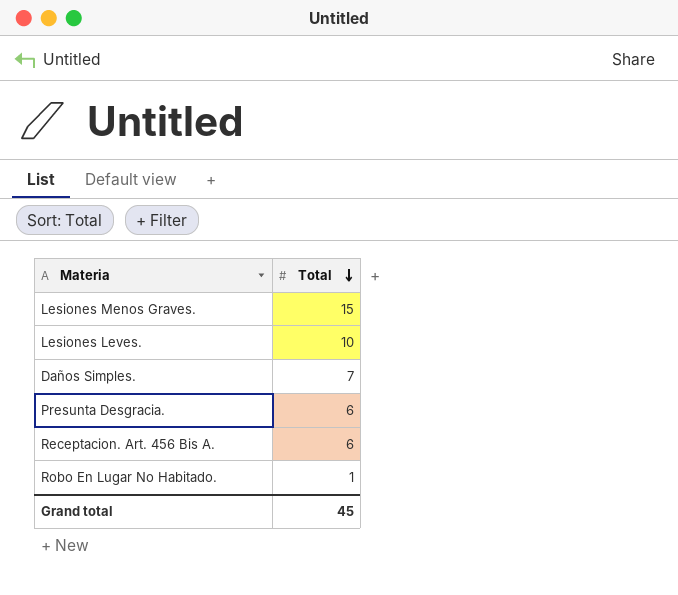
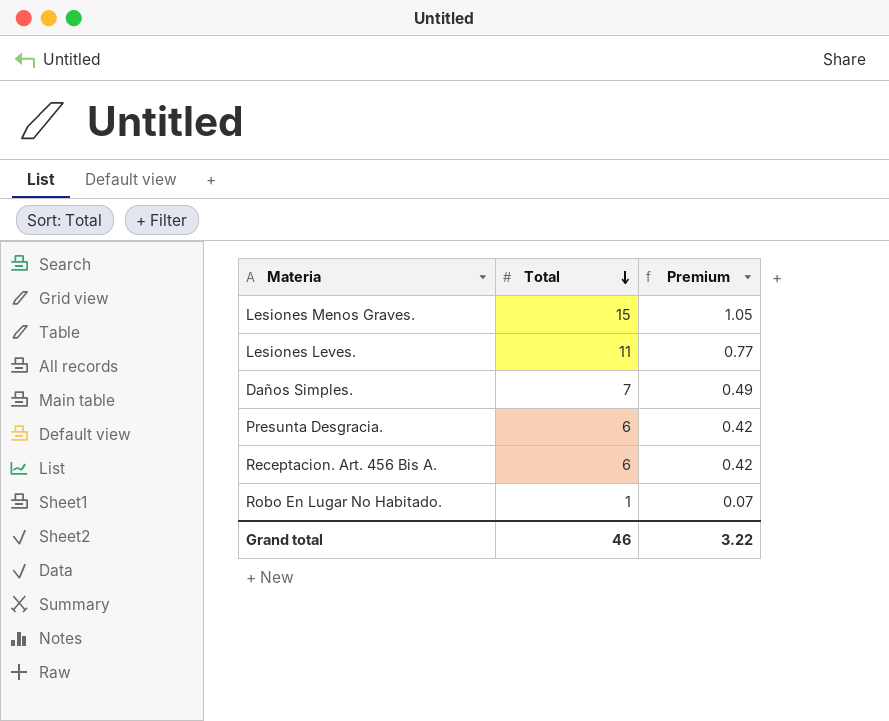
column Premium | formula: none -> [Total] * 0.07
Lesiones Leves. | Total: 10 -> 11
Grand total | Total: 45 -> 46

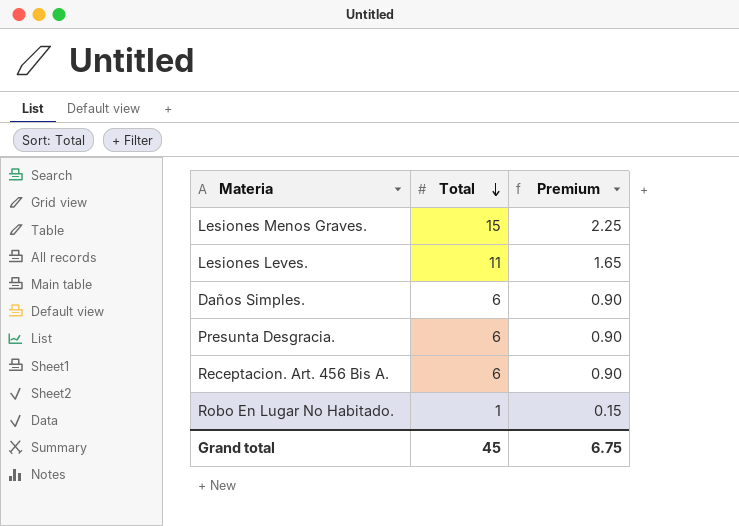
column Premium | formula: [Total] * 0.07 -> [Total] * 0.15
Daños Simples. | Total: 7 -> 6
Grand total | Total: 46 -> 45
Grand total | Premium: 3.22 -> 6.75

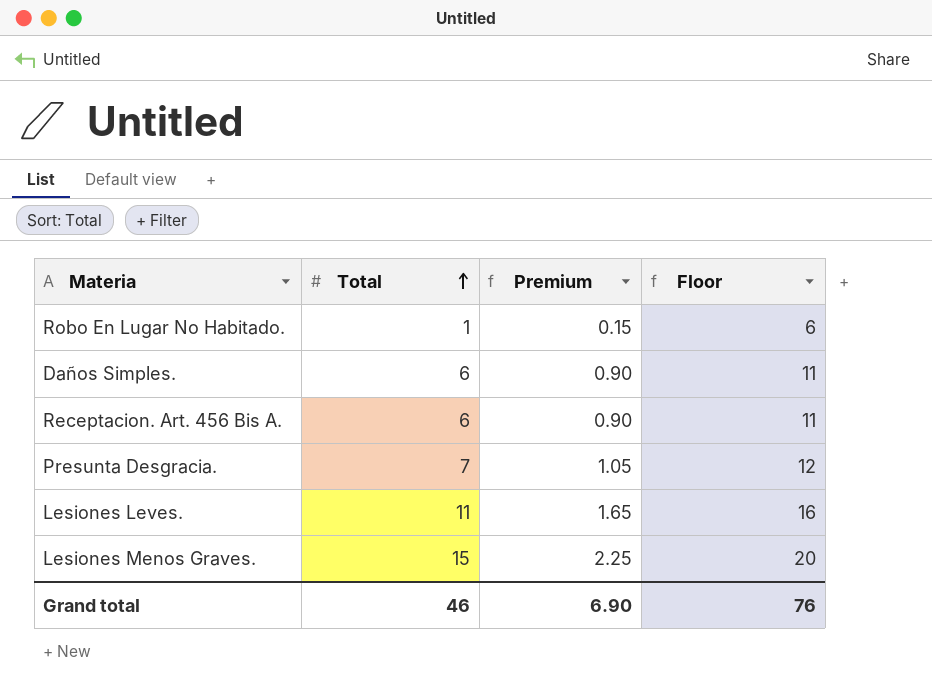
row order: Total descending -> Total ascending
column Floor | formula: none -> [Total] + 5
Presunta Desgracia. | Total: 6 -> 7
Presunta Desgracia. | Premium: 0.90 -> 1.05
Grand total | Total: 45 -> 46
Grand total | Premium: 6.75 -> 6.90

